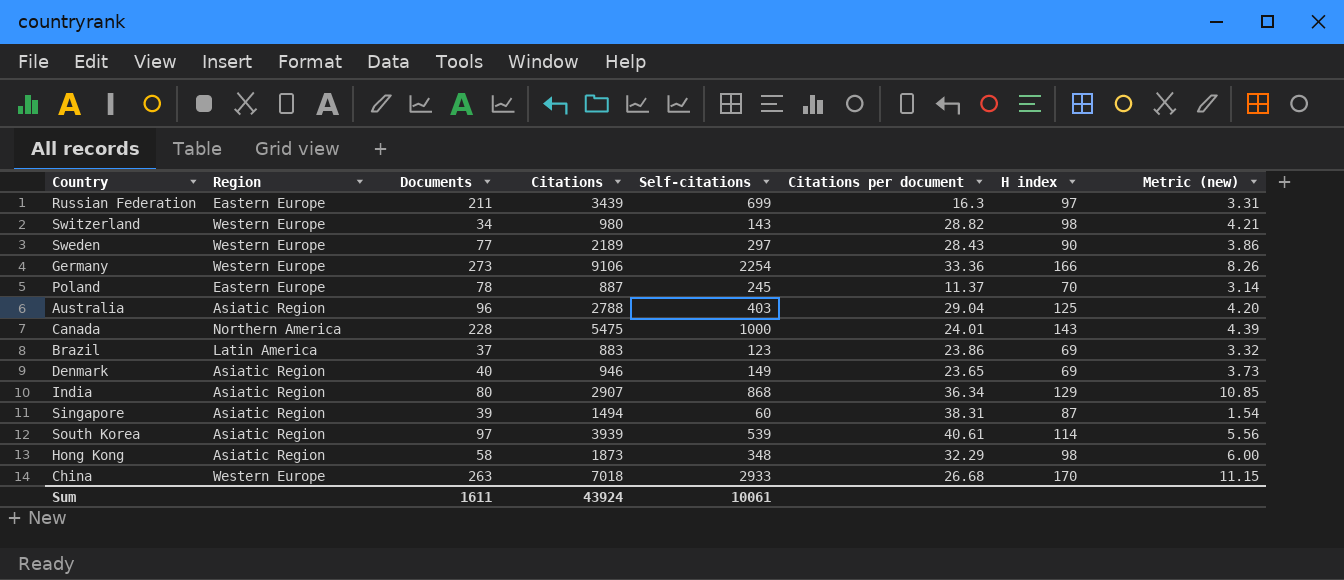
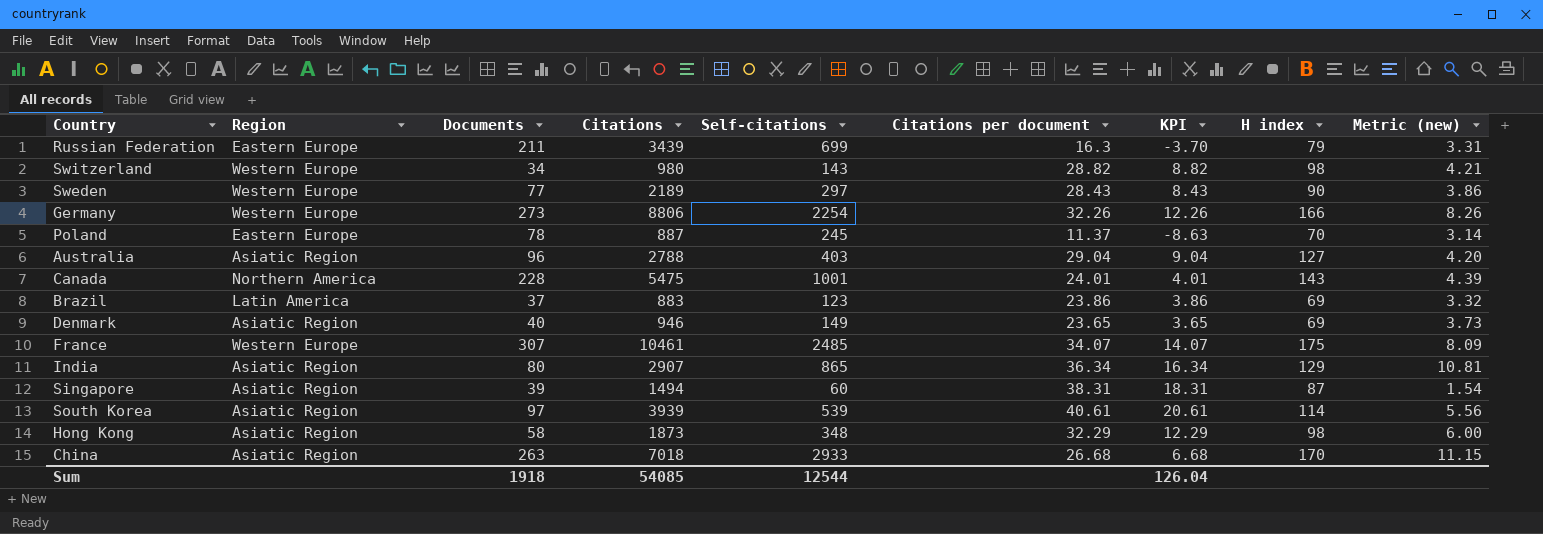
column KPI | formula: none -> [Citations per document] - 20
Russian Federation | H index: 97 -> 79
Germany | Citations: 9106 -> 8806
Germany | Citations per document: 33.36 -> 32.26
Australia | H index: 125 -> 127
Canada | Self-citations: 1000 -> 1001
row France: none -> Western Europe | 307 | 10461 | 2485 | 34.07 | 14.07 | 175 | 8.09
India | Self-citations: 868 -> 865
India | Metric (new): 10.85 -> 10.81
China | Region: Western Europe -> Asiatic Region
Sum | Documents: 1611 -> 1918
Sum | Citations: 43924 -> 54085
Sum | Self-citations: 10061 -> 12544

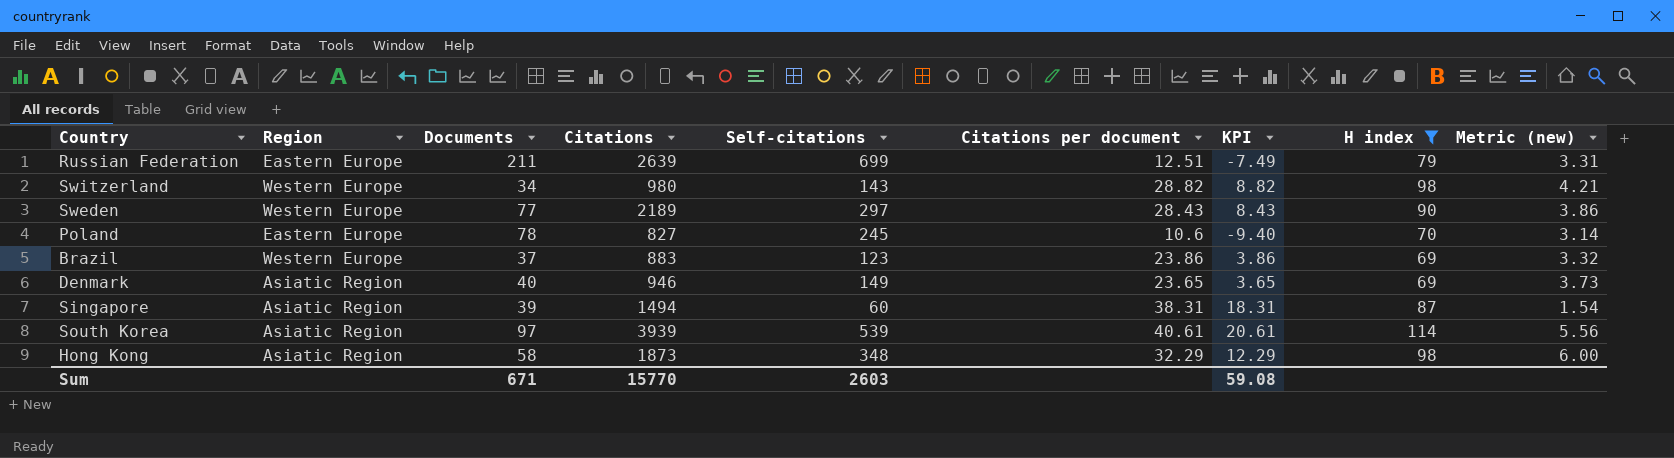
filter: none -> H index <= 114
Russian Federation | Citations: 3439 -> 2639
Russian Federation | Citations per document: 16.3 -> 12.51
Russian Federation | KPI: -3.70 -> -7.49
Poland | Citations: 887 -> 827
Poland | Citations per document: 11.37 -> 10.6
Poland | KPI: -8.63 -> -9.40
Brazil | Region: Latin America -> Western Europe
Sum | Documents: 1918 -> 671
Sum | Citations: 54085 -> 15770
Sum | Self-citations: 12544 -> 2603
Sum | KPI: 126.04 -> 59.08

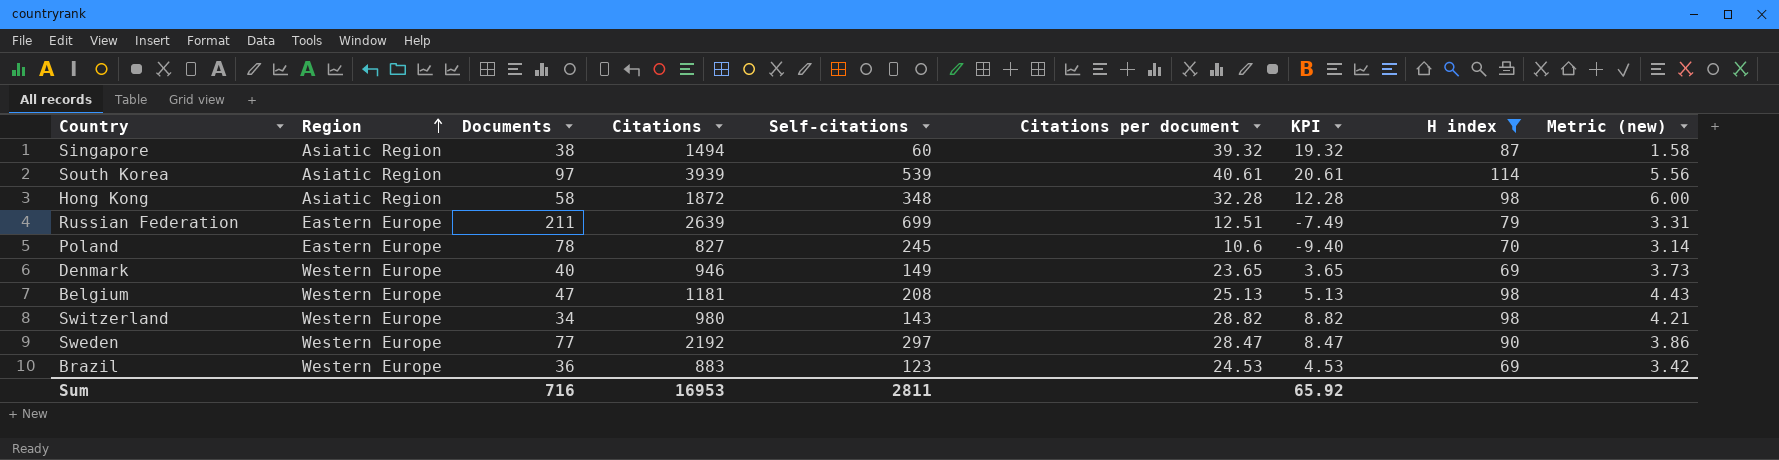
row order: none -> Region ascending
Singapore | Documents: 39 -> 38
Singapore | Citations per document: 38.31 -> 39.32
Singapore | KPI: 18.31 -> 19.32
Singapore | Metric (new): 1.54 -> 1.58
Hong Kong | Citations: 1873 -> 1872
Hong Kong | Citations per document: 32.29 -> 32.28
Hong Kong | KPI: 12.29 -> 12.28
Denmark | Region: Asiatic Region -> Western Europe
row Belgium: none -> Western Europe | 47 | 1181 | 208 | 25.13 | 5.13 | 98 | 4.43
Sweden | Citations: 2189 -> 2192
Sweden | Citations per document: 28.43 -> 28.47
Sweden | KPI: 8.43 -> 8.47
Brazil | Documents: 37 -> 36
Brazil | Citations per document: 23.86 -> 24.53
Brazil | KPI: 3.86 -> 4.53
Brazil | Metric (new): 3.32 -> 3.42
Sum | Documents: 671 -> 716
Sum | Citations: 15770 -> 16953
Sum | Self-citations: 2603 -> 2811
Sum | KPI: 59.08 -> 65.92

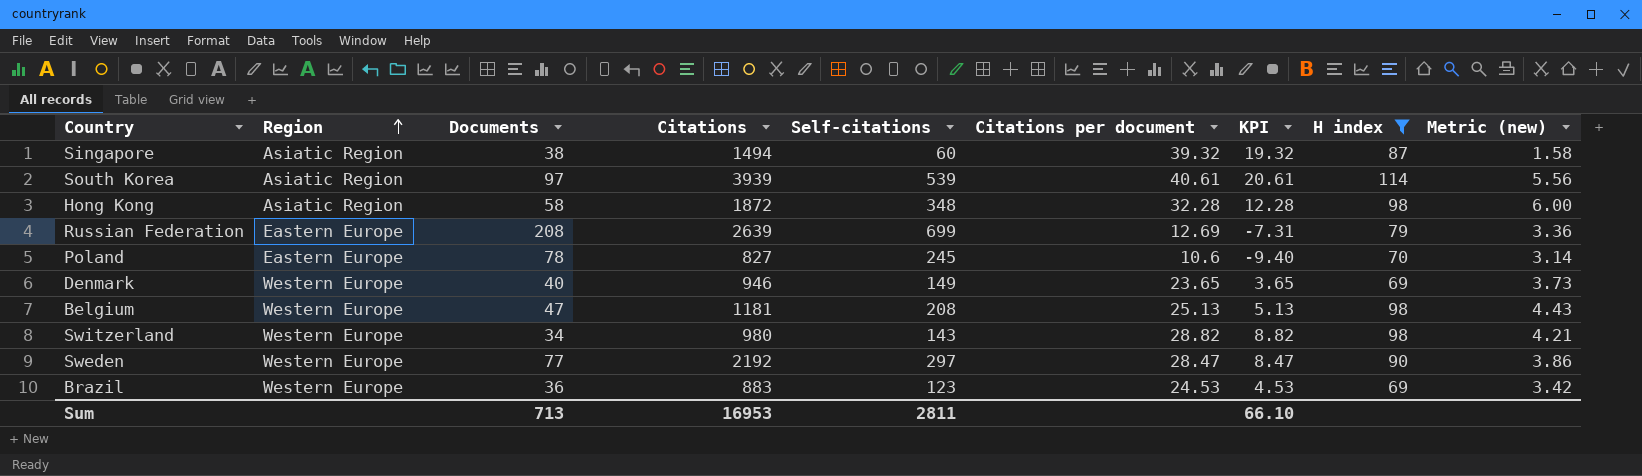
Russian Federation | Documents: 211 -> 208
Russian Federation | Citations per document: 12.51 -> 12.69
Russian Federation | KPI: -7.49 -> -7.31
Russian Federation | Metric (new): 3.31 -> 3.36
Sum | Documents: 716 -> 713
Sum | KPI: 65.92 -> 66.10

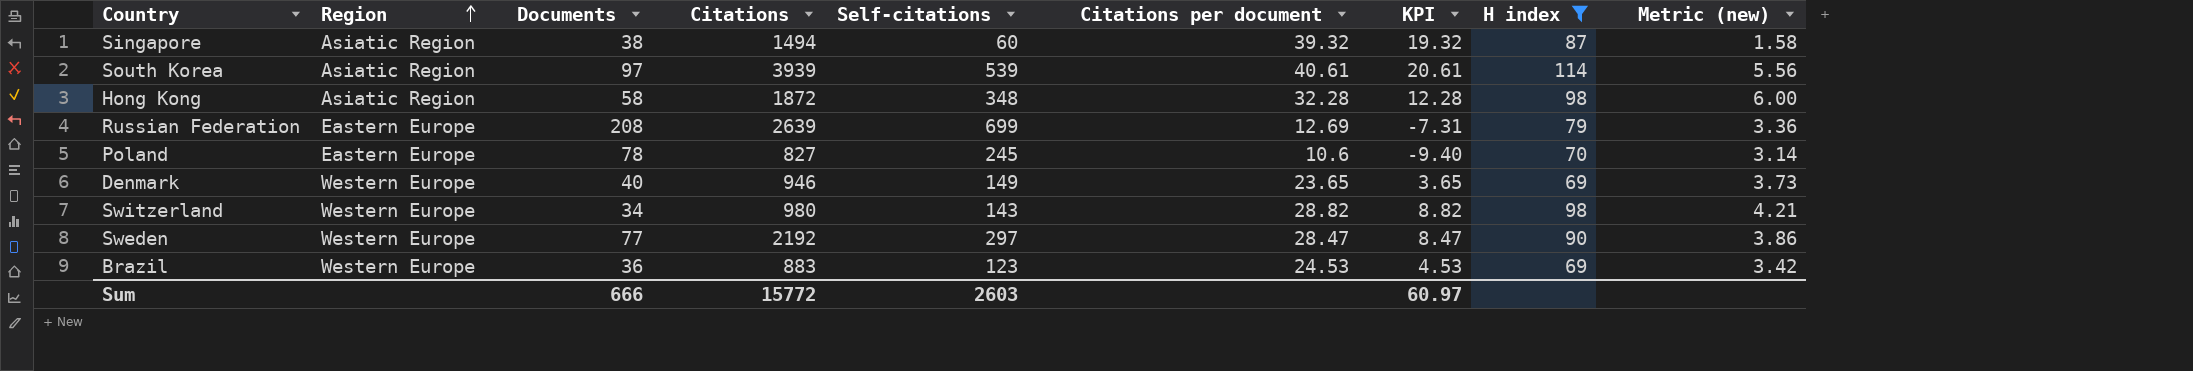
row Belgium: Western Europe | 47 | 1181 | 208 | 25.13 | 5.13 | 98 | 4.43 -> none
Sum | Documents: 713 -> 666
Sum | Citations: 16953 -> 15772
Sum | Self-citations: 2811 -> 2603
Sum | KPI: 66.10 -> 60.97

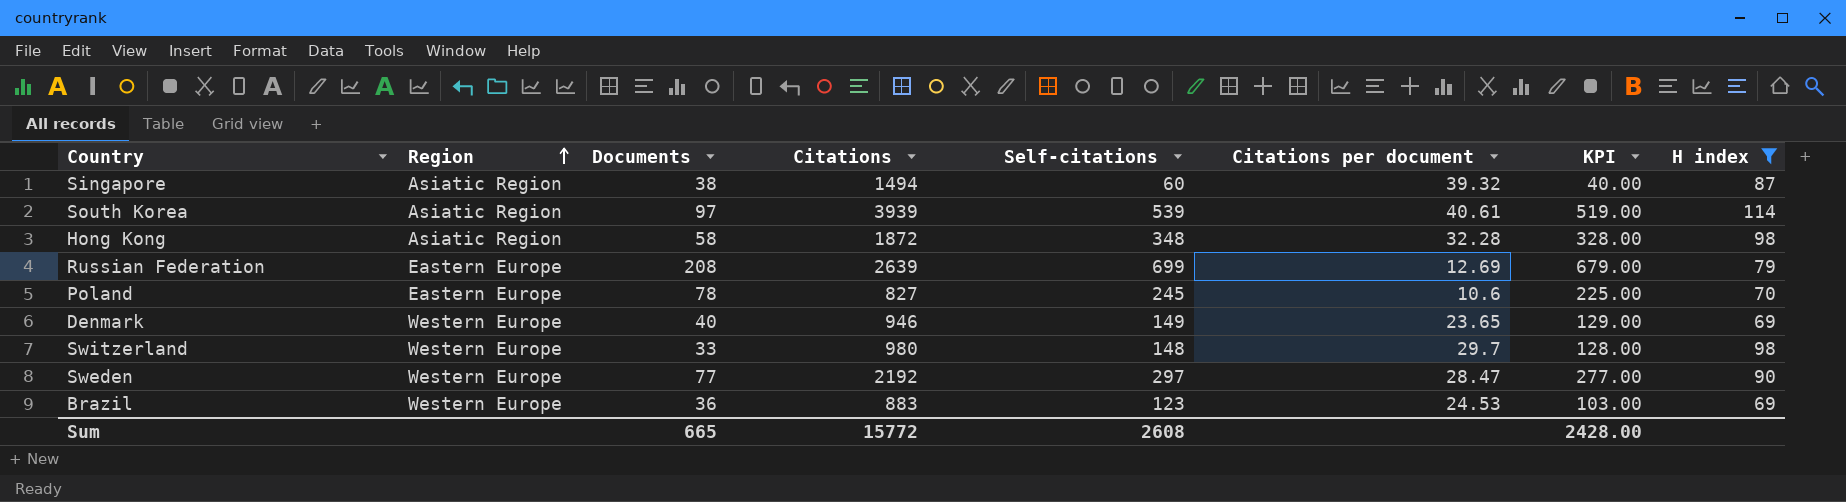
column Metric (new) | formula: [Self-citations] / [Documents] -> none
column KPI | formula: [Citations per document] - 20 -> [Self-citations] - 20
Switzerland | Documents: 34 -> 33
Switzerland | Self-citations: 143 -> 148
Switzerland | Citations per document: 28.82 -> 29.7
Sum | Documents: 666 -> 665
Sum | Self-citations: 2603 -> 2608
Sum | KPI: 60.97 -> 2428.00

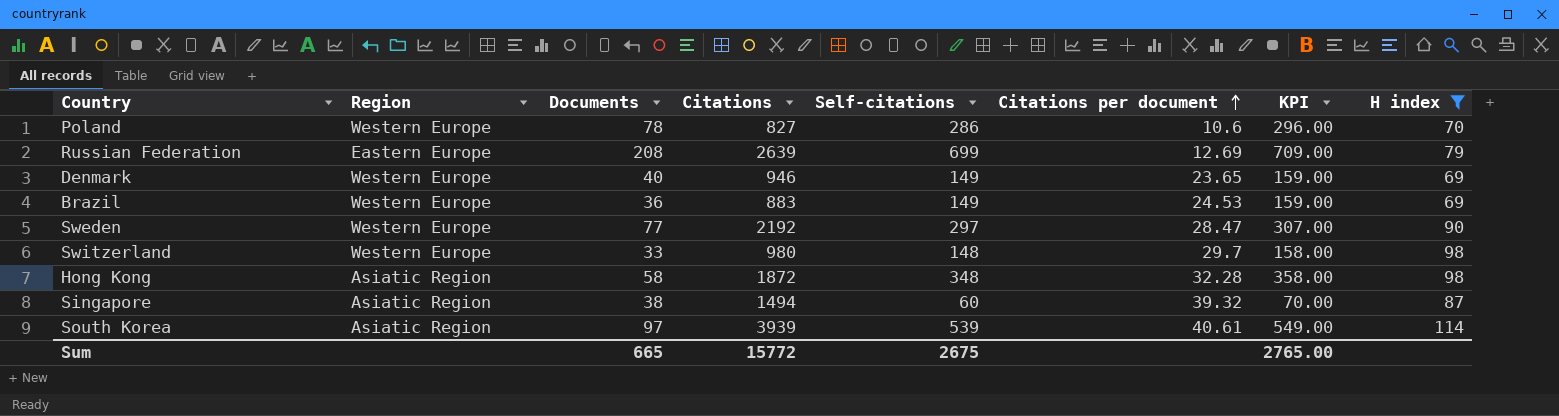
row order: Region ascending -> Citations per document ascending
column KPI | formula: [Self-citations] - 20 -> [Self-citations] + 10
Poland | Region: Eastern Europe -> Western Europe
Poland | Self-citations: 245 -> 286
Brazil | Self-citations: 123 -> 149
Sum | Self-citations: 2608 -> 2675
Sum | KPI: 2428.00 -> 2765.00

